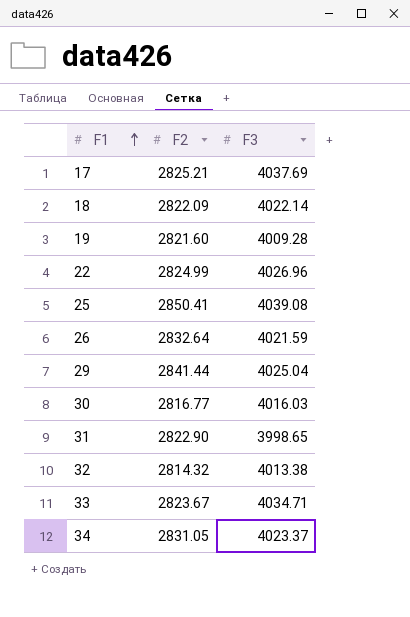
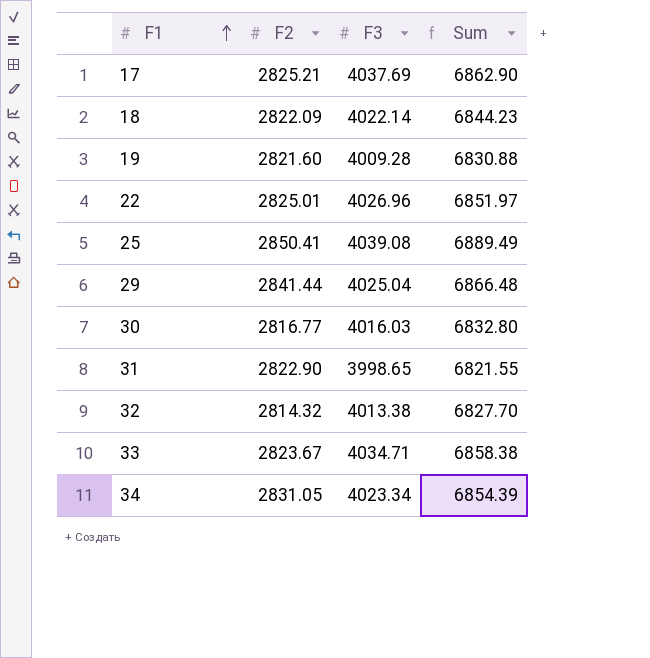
column Sum | formula: none -> [F2] + [F3]
row 26: 2832.64 | 4021.59 -> none
22 | F2: 2824.99 -> 2825.01
34 | F3: 4023.37 -> 4023.34

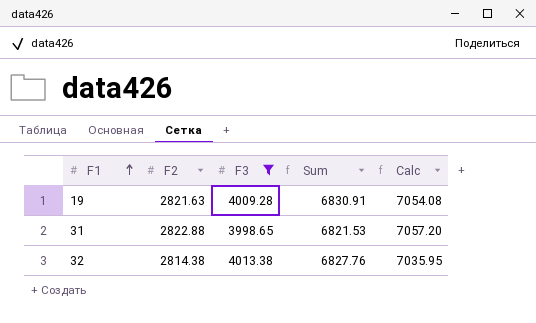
filter: none -> F3 <= 4013.38
column Calc | formula: none -> [F2] * 2.5
19 | F2: 2821.60 -> 2821.63
19 | Sum: 6830.88 -> 6830.91
31 | F2: 2822.90 -> 2822.88
31 | Sum: 6821.55 -> 6821.53
32 | F2: 2814.32 -> 2814.38
32 | Sum: 6827.70 -> 6827.76

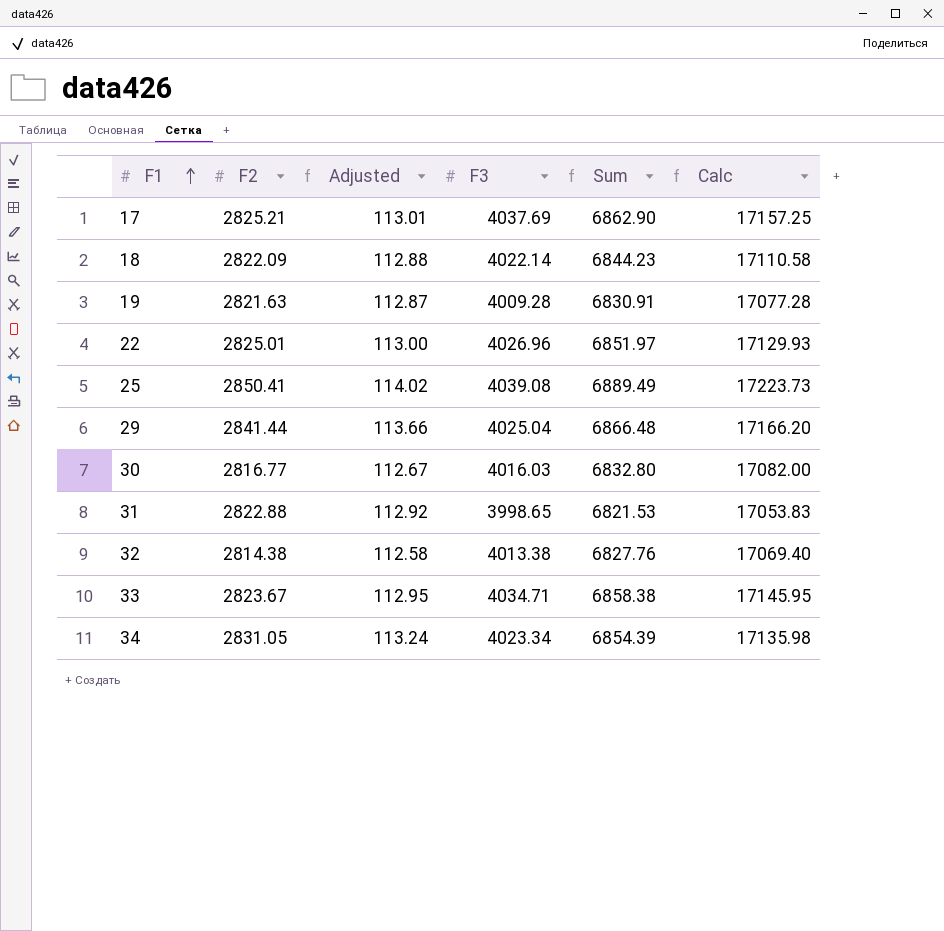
filter: F3 <= 4013.38 -> none
column Adjusted | formula: none -> [F2] * 0.04
column Calc | formula: [F2] * 2.5 -> [Sum] * 2.5

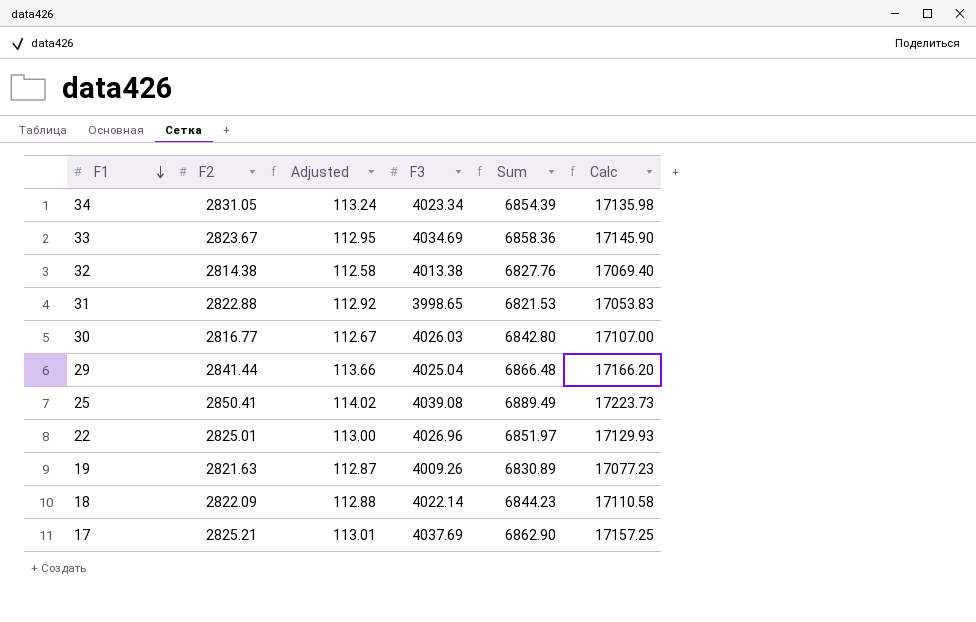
row order: F1 ascending -> F1 descending
33 | F3: 4034.71 -> 4034.69
33 | Sum: 6858.38 -> 6858.36
33 | Calc: 17145.95 -> 17145.90
30 | F3: 4016.03 -> 4026.03
30 | Sum: 6832.80 -> 6842.80
30 | Calc: 17082.00 -> 17107.00
19 | F3: 4009.28 -> 4009.26
19 | Sum: 6830.91 -> 6830.89
19 | Calc: 17077.28 -> 17077.23

